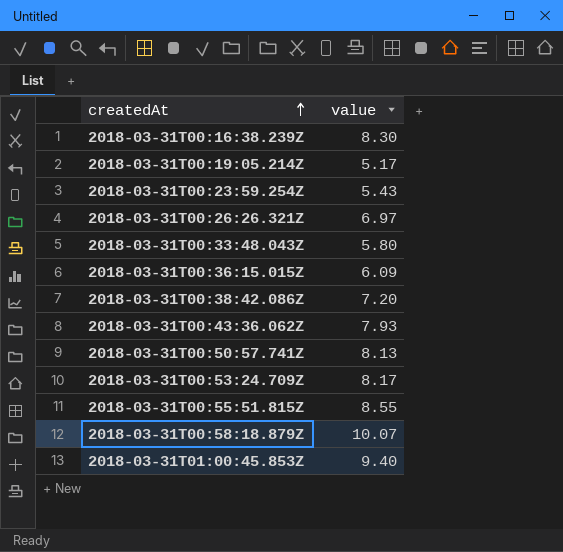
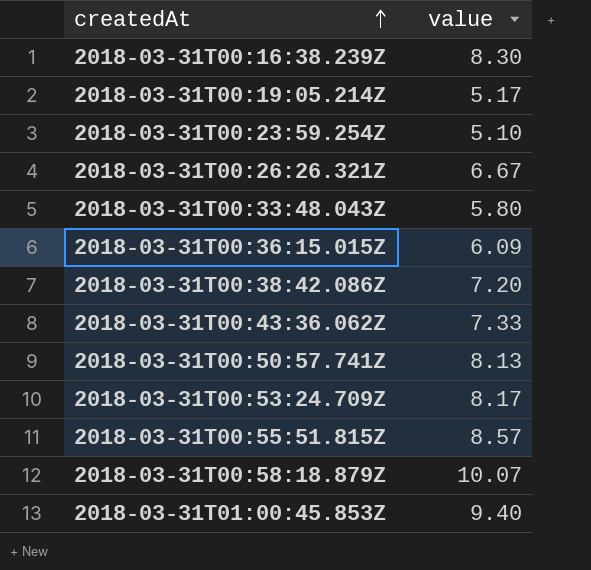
2018-03-31T00:23:59.254Z | value: 5.43 -> 5.10
2018-03-31T00:26:26.321Z | value: 6.97 -> 6.67
2018-03-31T00:43:36.062Z | value: 7.93 -> 7.33
2018-03-31T00:55:51.815Z | value: 8.55 -> 8.57

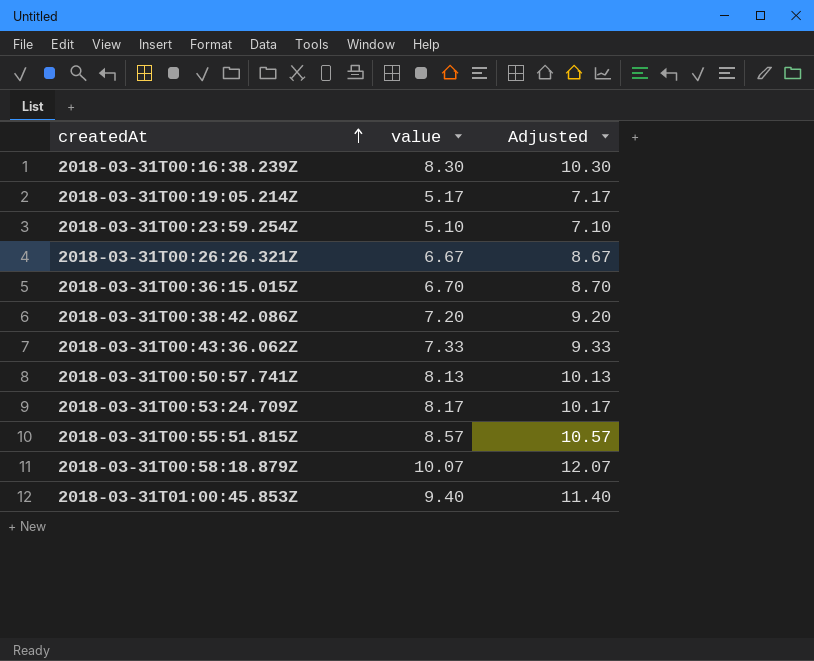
column Adjusted | formula: none -> [value] + 2
row 2018-03-31T00:33:48.043Z: 5.80 -> none
2018-03-31T00:36:15.015Z | value: 6.09 -> 6.70

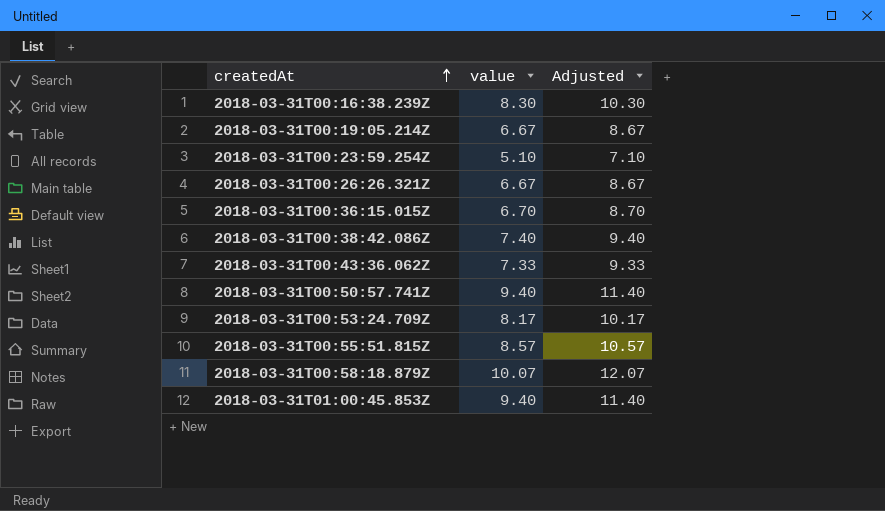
2018-03-31T00:19:05.214Z | value: 5.17 -> 6.67
2018-03-31T00:19:05.214Z | Adjusted: 7.17 -> 8.67
2018-03-31T00:38:42.086Z | value: 7.20 -> 7.40
2018-03-31T00:38:42.086Z | Adjusted: 9.20 -> 9.40
2018-03-31T00:50:57.741Z | value: 8.13 -> 9.40
2018-03-31T00:50:57.741Z | Adjusted: 10.13 -> 11.40

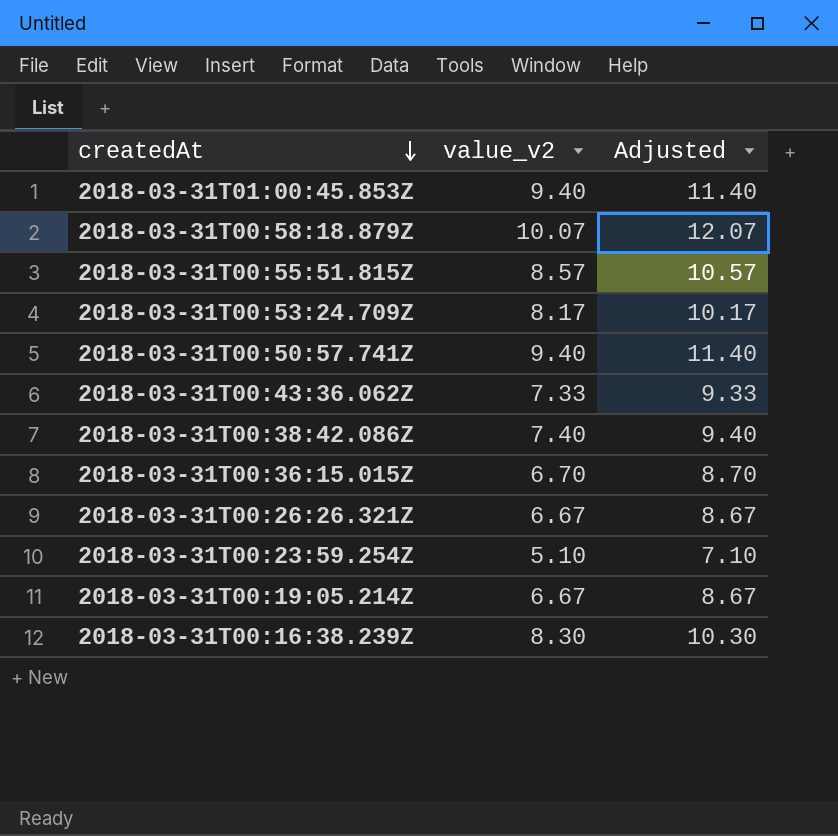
row order: createdAt ascending -> createdAt descending
column name: value -> value_v2

